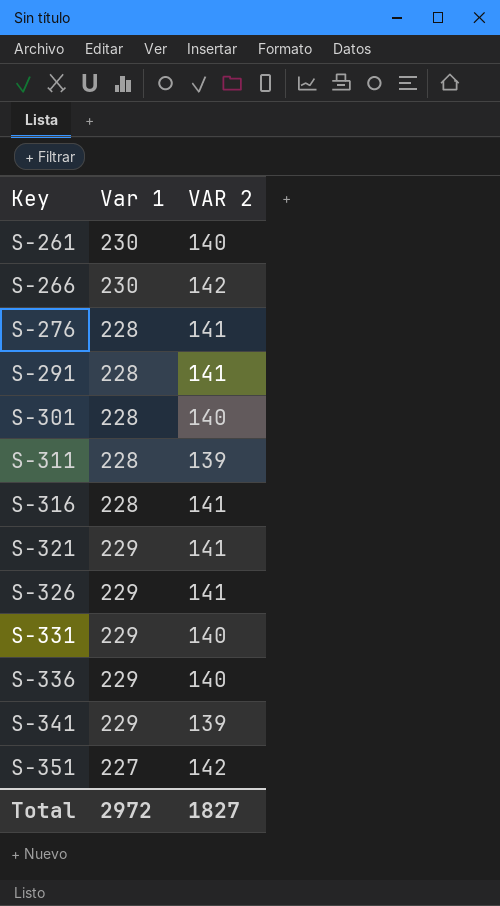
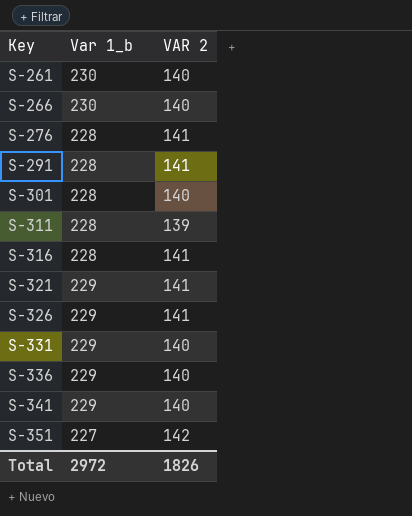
column name: Var 1 -> Var 1_b
S-266 | VAR 2: 142 -> 140
S-341 | VAR 2: 139 -> 140
Total | VAR 2: 1827 -> 1826

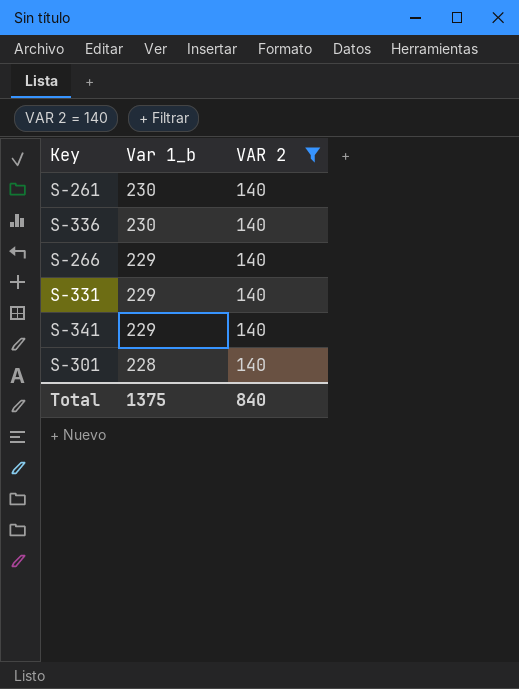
filter: none -> VAR 2 = 140
row order: Key ascending -> Var 1_b descending
S-336 | Var 1_b: 229 -> 230
S-266 | Var 1_b: 230 -> 229
Total | Var 1_b: 2972 -> 1375
Total | VAR 2: 1826 -> 840

